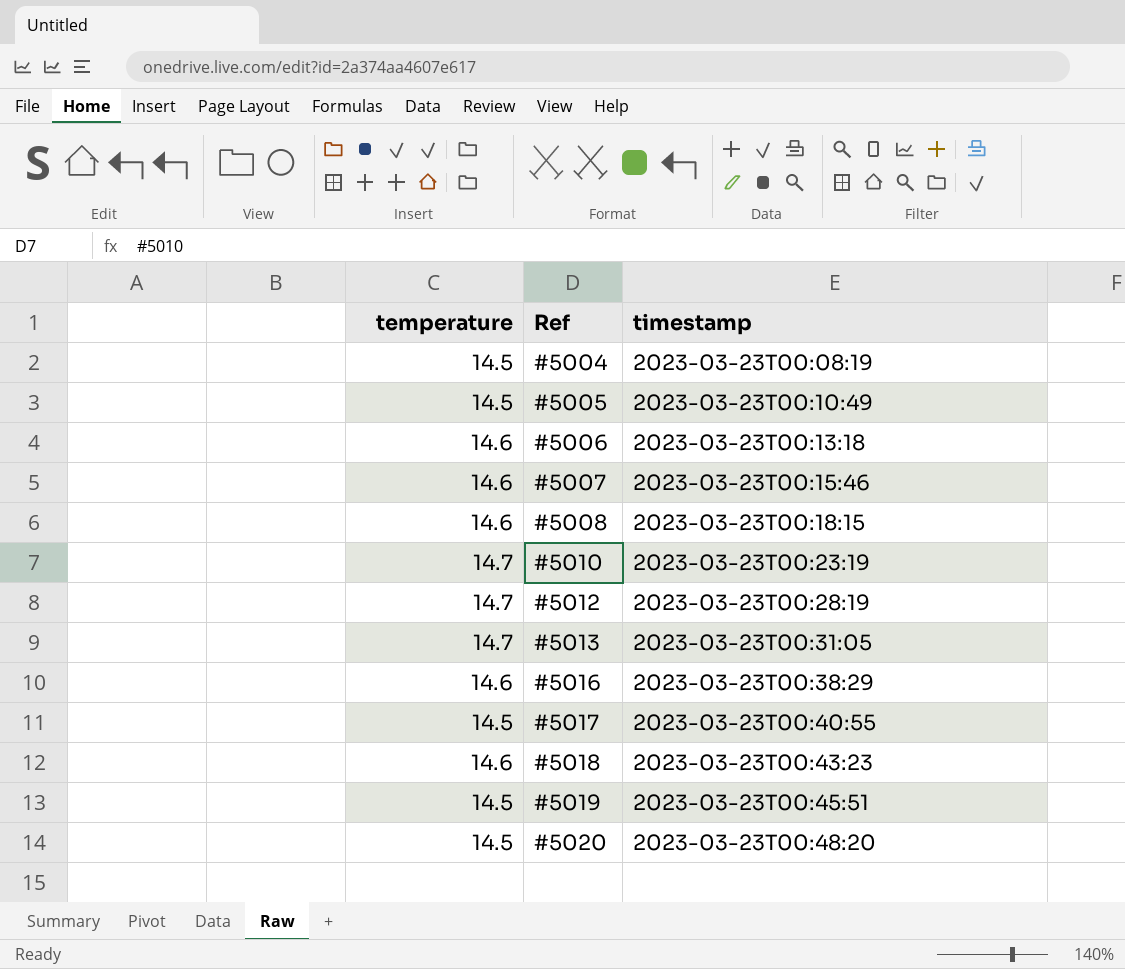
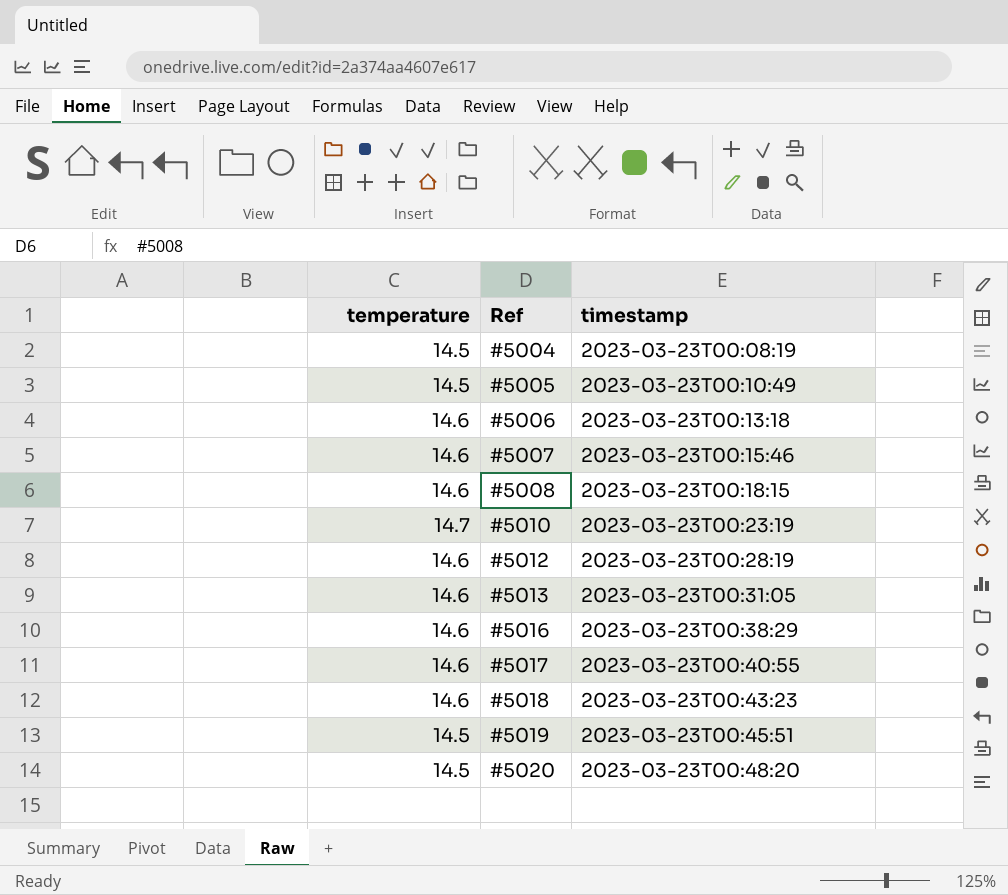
#5012 | temperature: 14.7 -> 14.6
#5013 | temperature: 14.7 -> 14.6
#5017 | temperature: 14.5 -> 14.6

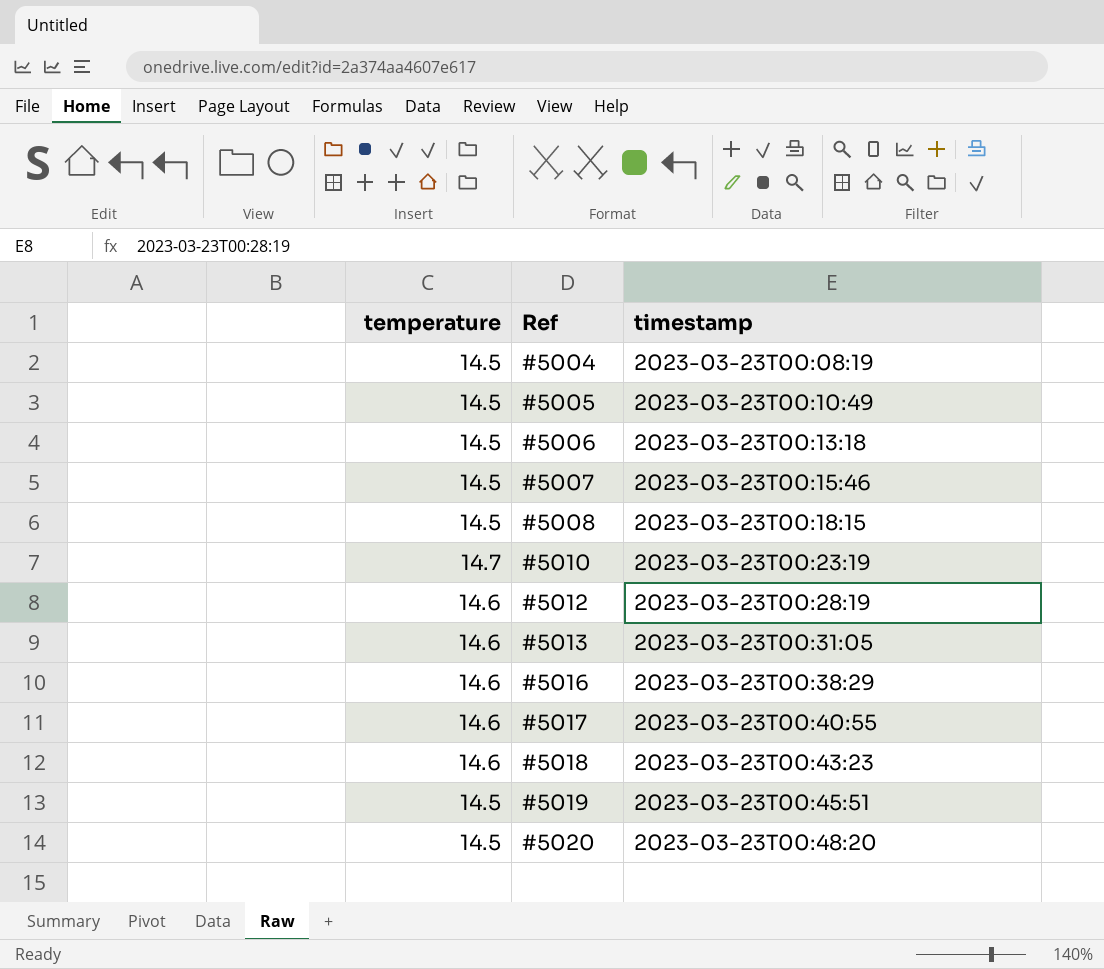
#5006 | temperature: 14.6 -> 14.5
#5007 | temperature: 14.6 -> 14.5
#5008 | temperature: 14.6 -> 14.5

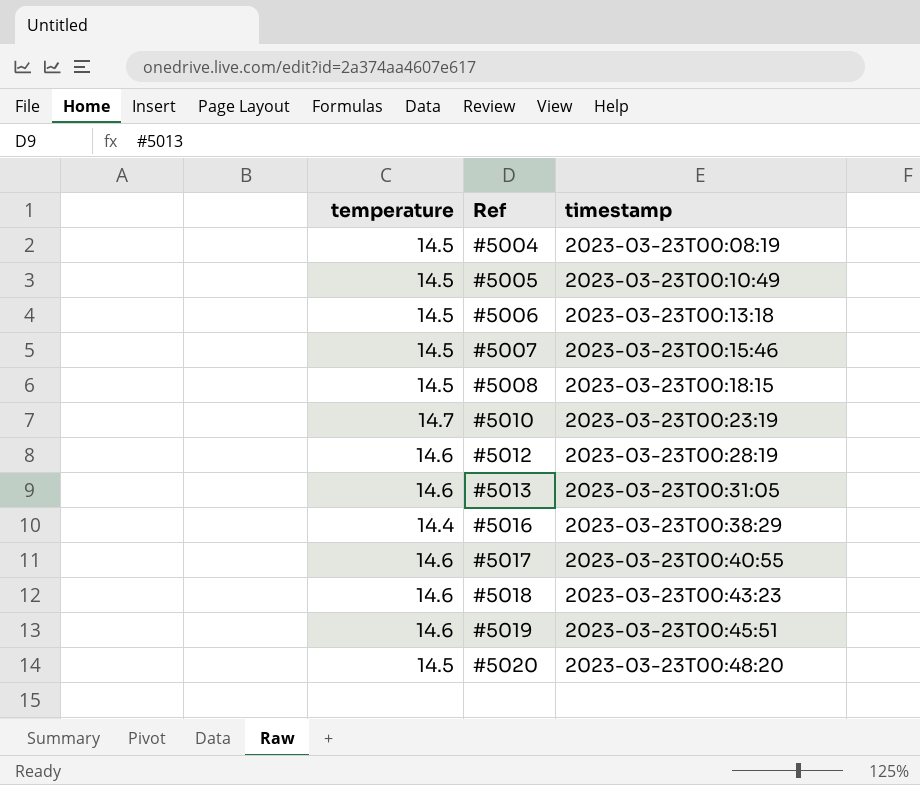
#5016 | temperature: 14.6 -> 14.4
#5019 | temperature: 14.5 -> 14.6

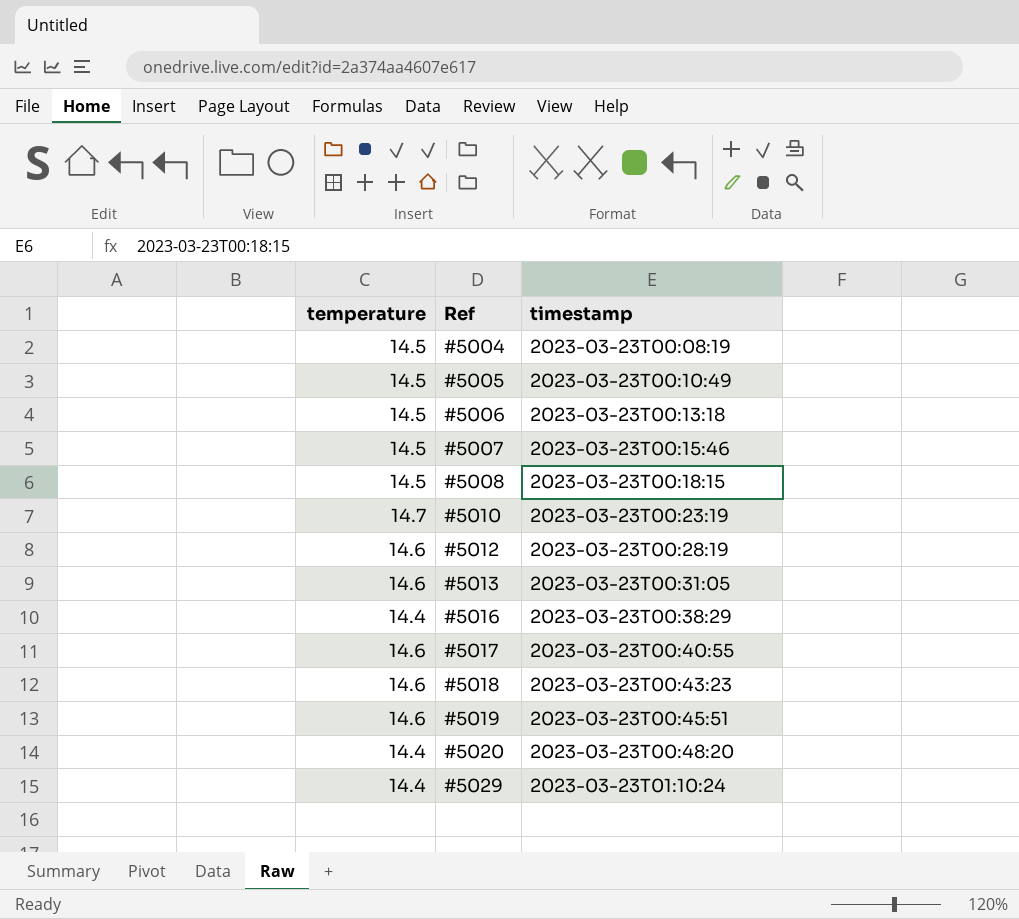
#5020 | temperature: 14.5 -> 14.4
row #5029: none -> 14.4 | 2023-03-23T01:10:24

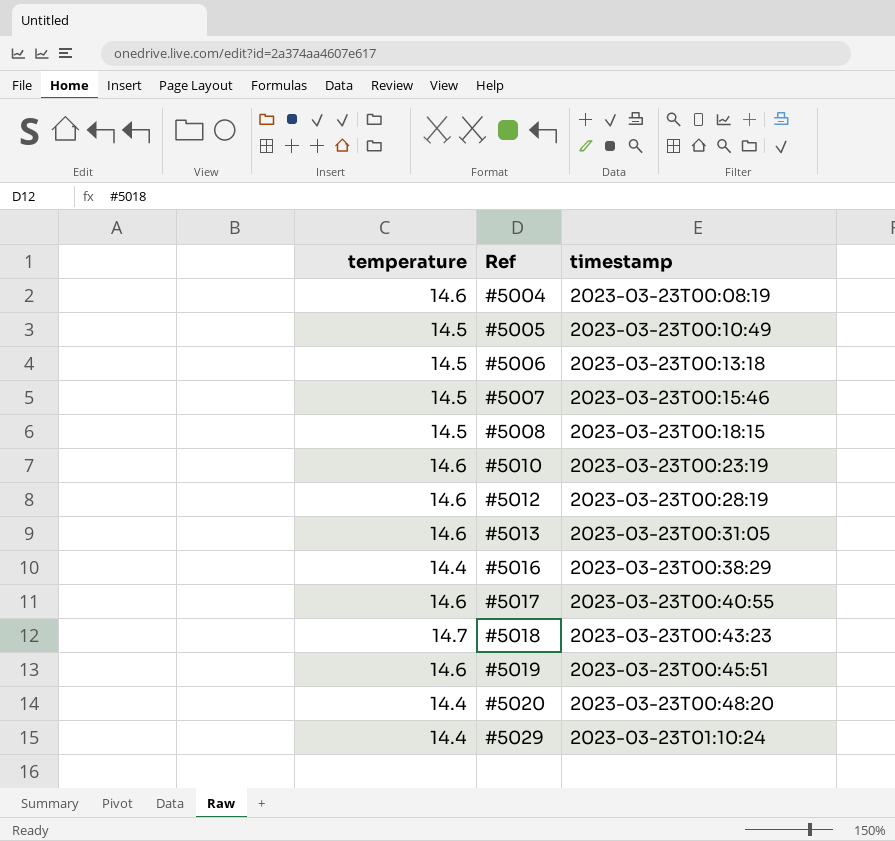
#5004 | temperature: 14.5 -> 14.6
#5010 | temperature: 14.7 -> 14.6
#5018 | temperature: 14.6 -> 14.7

